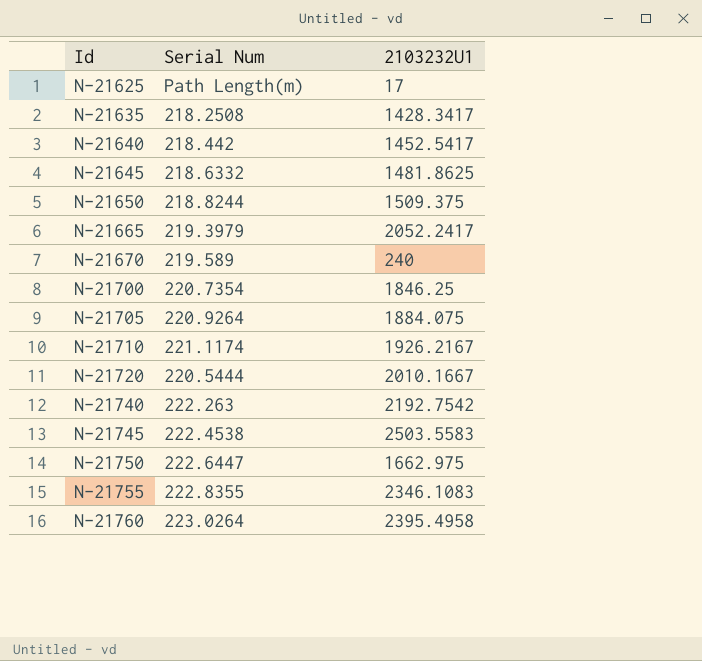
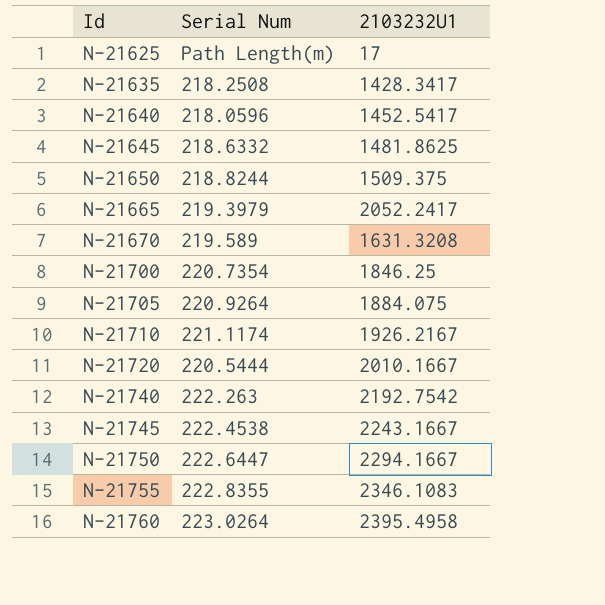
N-21640 | Serial Num: 218.442 -> 218.0596
N-21670 | 2103232U1: 240 -> 1631.3208
N-21745 | 2103232U1: 2503.5583 -> 2243.1667
N-21750 | 2103232U1: 1662.975 -> 2294.1667

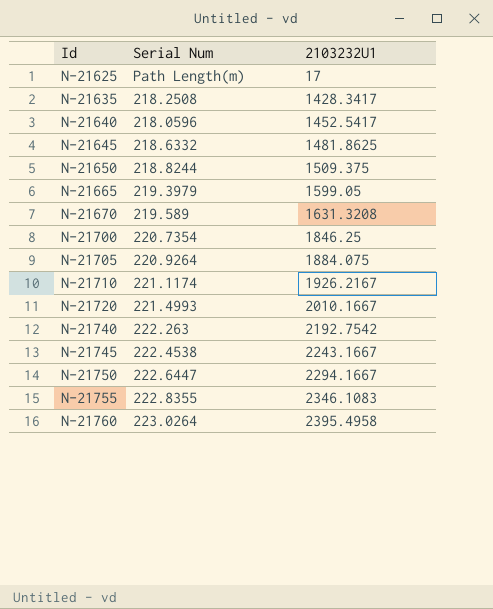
N-21665 | 2103232U1: 2052.2417 -> 1599.05
N-21720 | Serial Num: 220.5444 -> 221.4993

